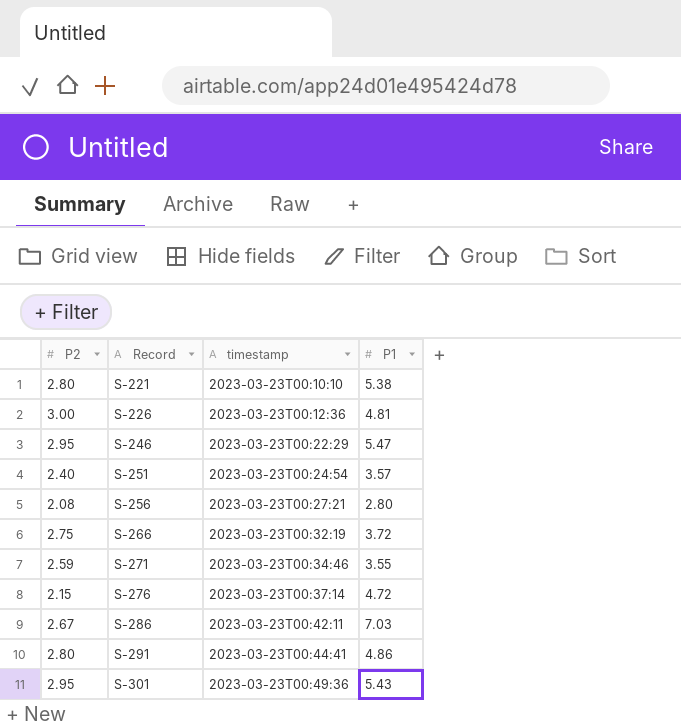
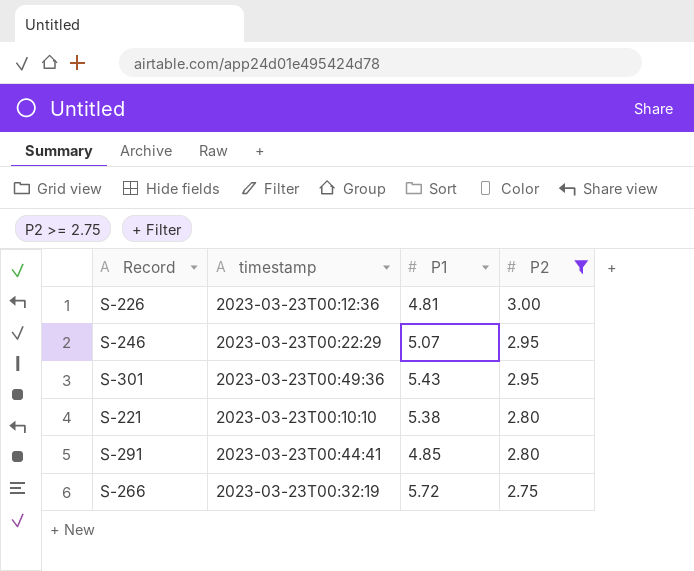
filter: none -> P2 >= 2.75
row order: Record ascending -> P2 descending
column P2 | position: 1 -> 4
S-246 | P1: 5.47 -> 5.07
S-291 | P1: 4.86 -> 4.85
S-266 | P1: 3.72 -> 5.72

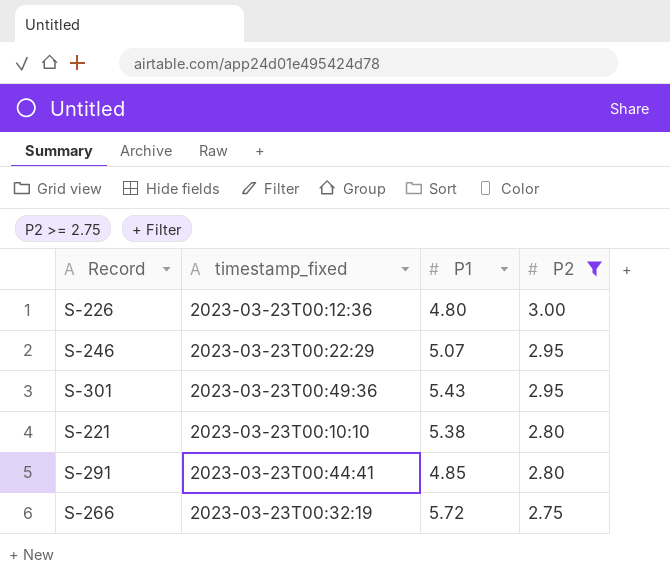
column name: timestamp -> timestamp_fixed
S-226 | P1: 4.81 -> 4.80

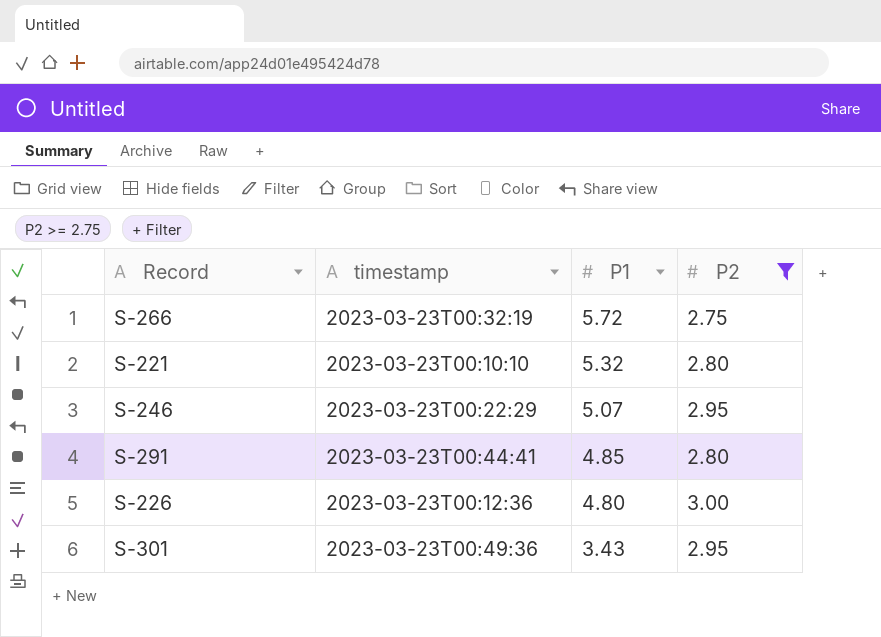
row order: P2 descending -> P1 descending
column name: timestamp_fixed -> timestamp
S-221 | P1: 5.38 -> 5.32
S-301 | P1: 5.43 -> 3.43

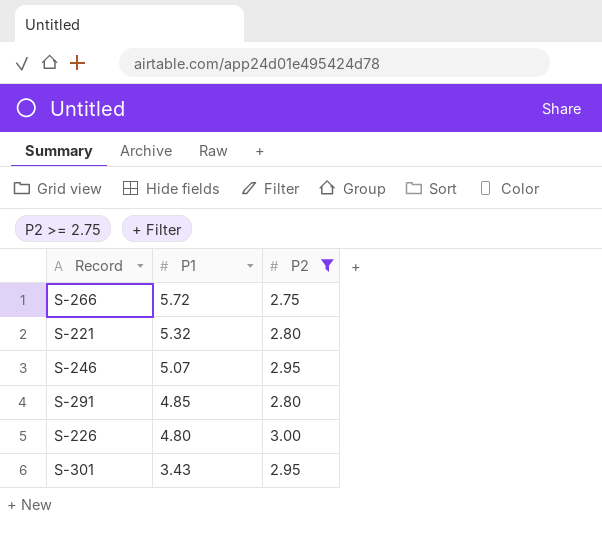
column timestamp | position: 2 -> none

